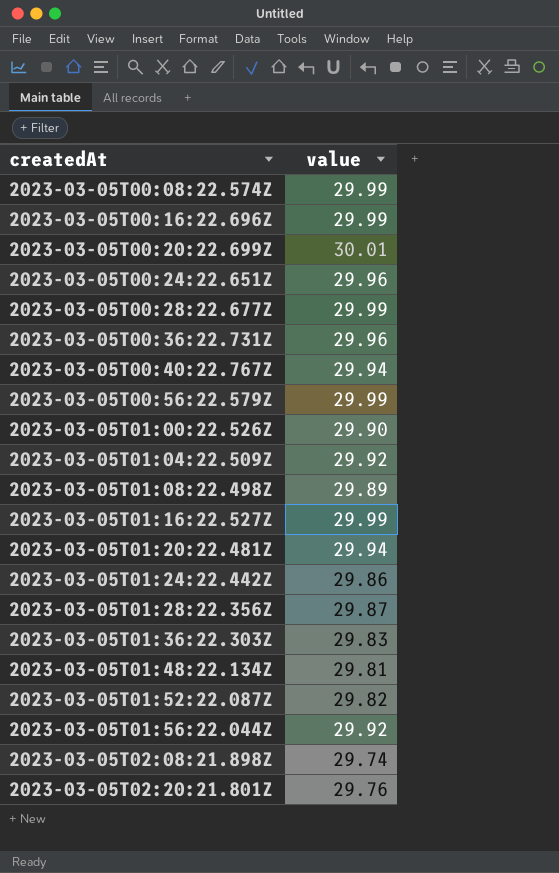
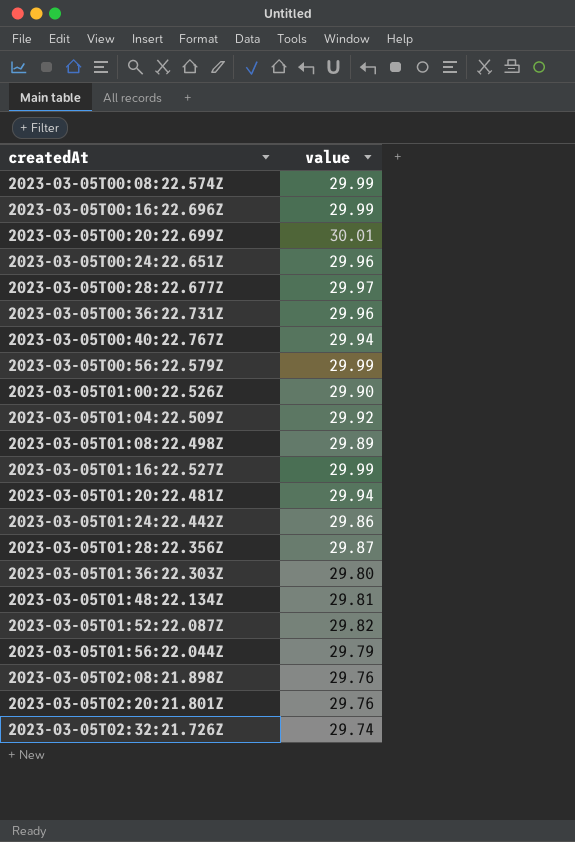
2023-03-05T00:28:22.677Z | value: 29.99 -> 29.97
2023-03-05T01:36:22.303Z | value: 29.83 -> 29.80
2023-03-05T01:56:22.044Z | value: 29.92 -> 29.79
2023-03-05T02:08:21.898Z | value: 29.74 -> 29.76
row 2023-03-05T02:32:21.726Z: none -> 29.74

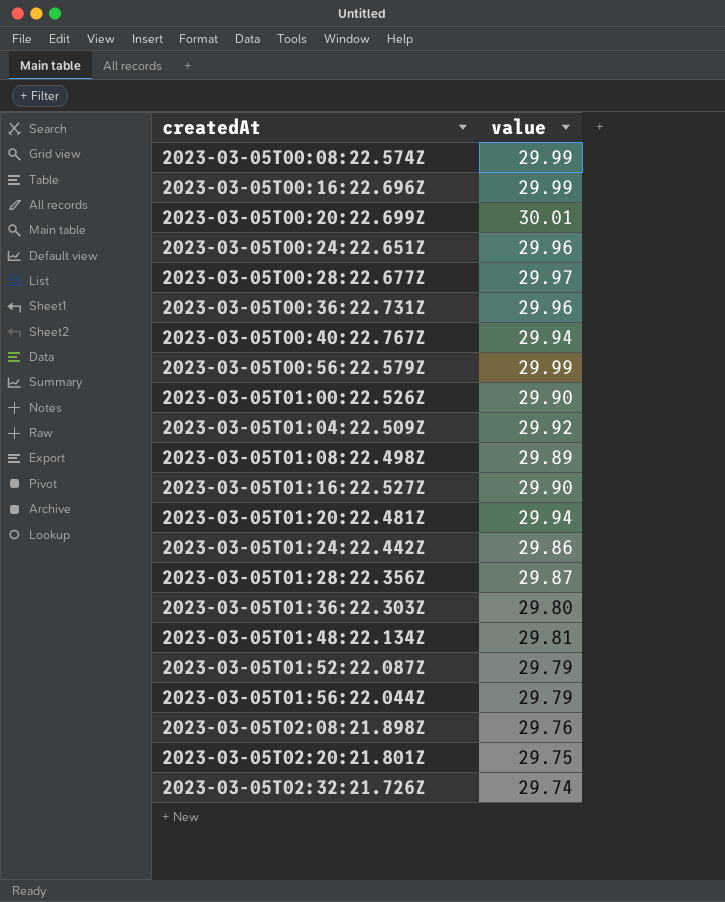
2023-03-05T01:16:22.527Z | value: 29.99 -> 29.90
2023-03-05T01:52:22.087Z | value: 29.82 -> 29.79
2023-03-05T02:20:21.801Z | value: 29.76 -> 29.75

